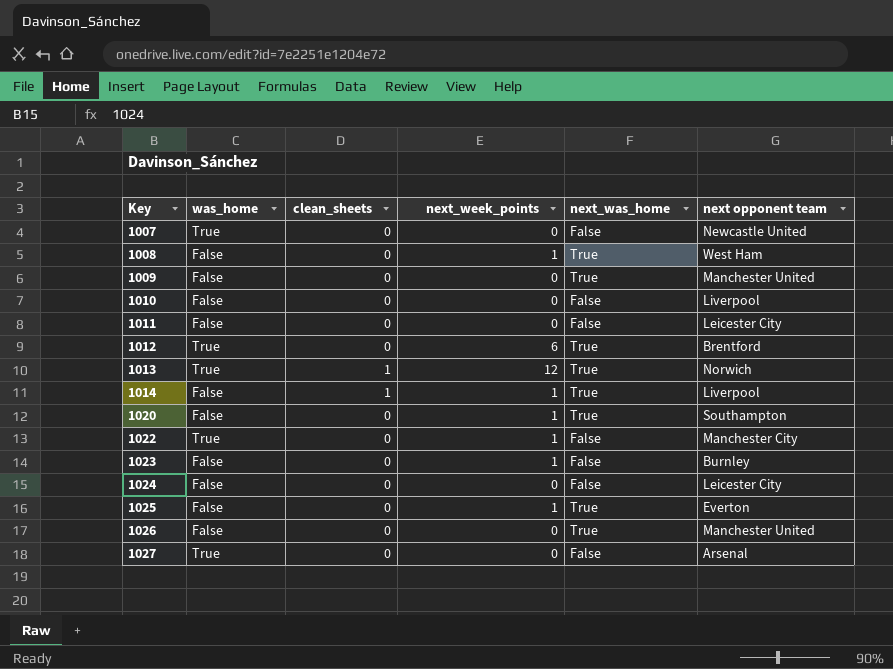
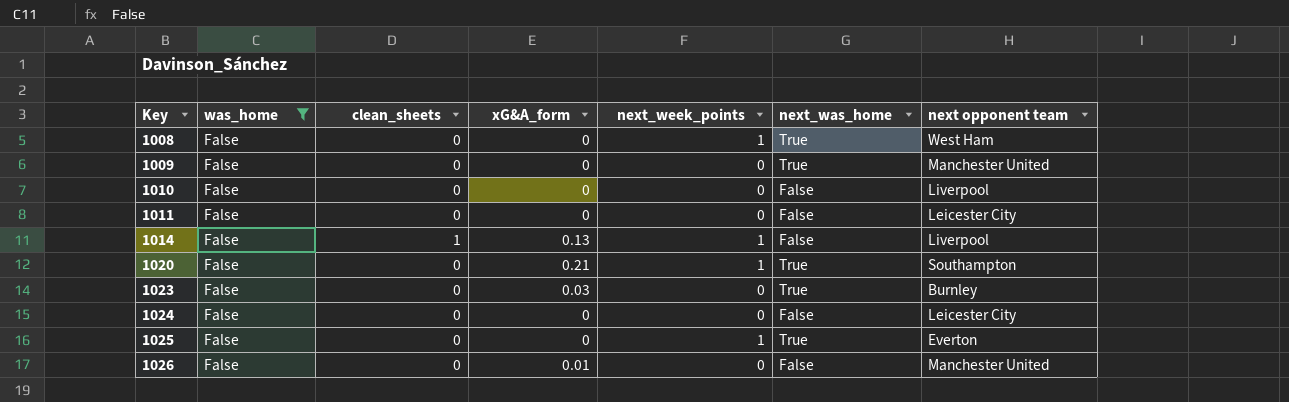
filter: none -> was_home = False
column xG&A_form | position: none -> 4
1014 | next_was_home: True -> False
1023 | next_week_points: 1 -> 0
1023 | next_was_home: False -> True
1026 | next_was_home: True -> False

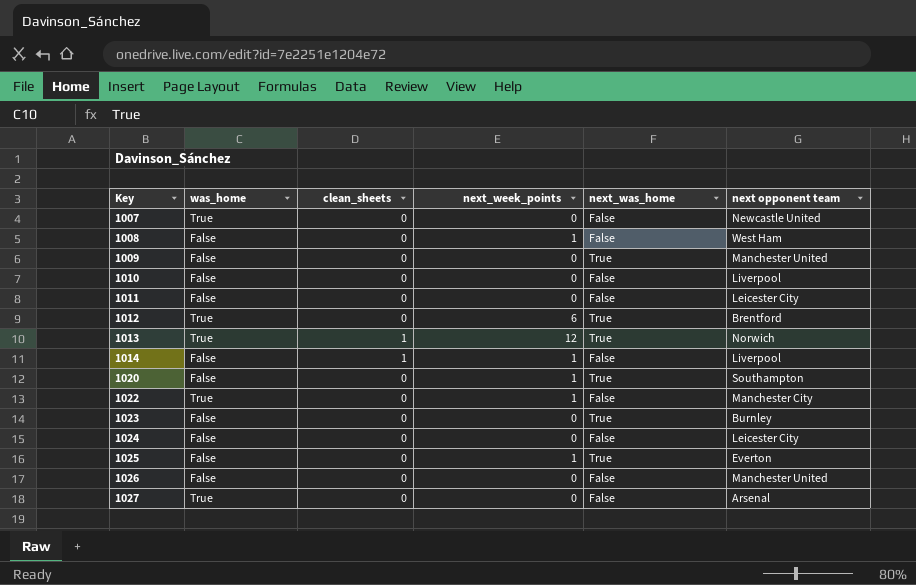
filter: was_home = False -> none
column xG&A_form | position: 4 -> none
1008 | next_was_home: True -> False

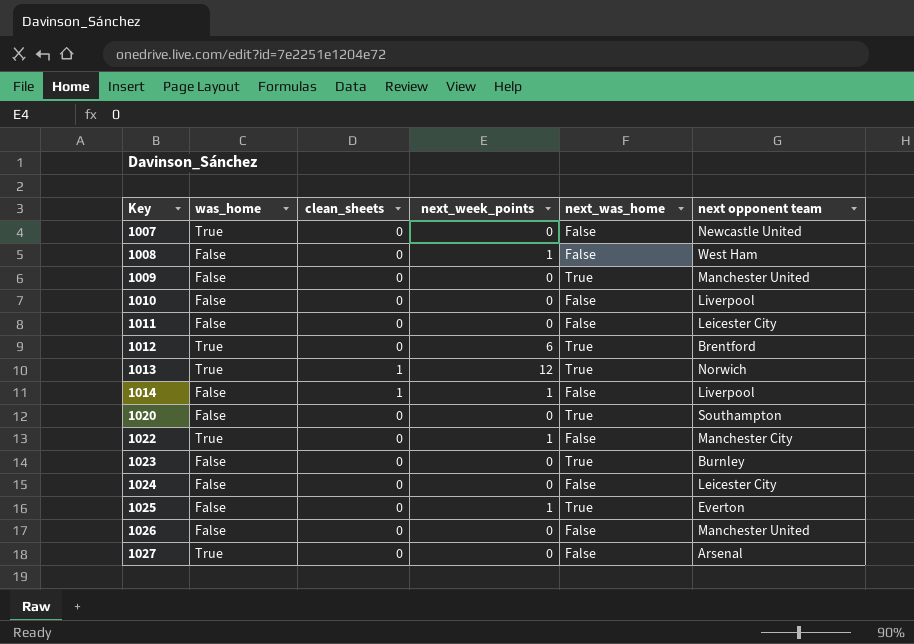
1020 | next_week_points: 1 -> 0

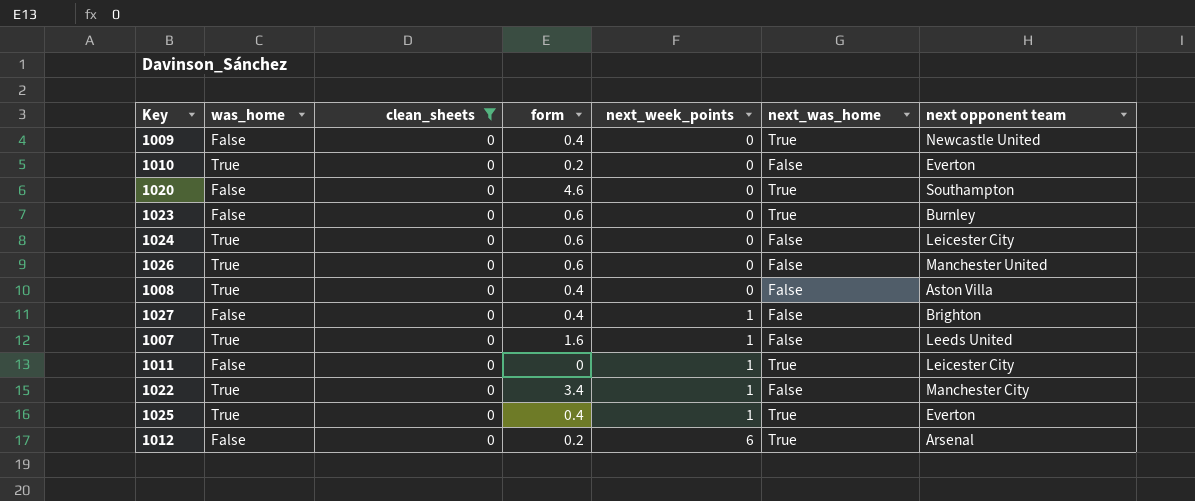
filter: none -> clean_sheets = 0
row order: Key ascending -> next_week_points ascending
column form | position: none -> 4
1009 | next opponent team: Manchester United -> Newcastle United
1010 | was_home: False -> True
1010 | next opponent team: Liverpool -> Everton
1024 | was_home: False -> True
1026 | was_home: False -> True
1008 | was_home: False -> True
1008 | next_week_points: 1 -> 0
1008 | next opponent team: West Ham -> Aston Villa
1027 | was_home: True -> False
1027 | next_week_points: 0 -> 1
1027 | next opponent team: Arsenal -> Brighton
1007 | next_week_points: 0 -> 1
1007 | next opponent team: Newcastle United -> Leeds United
1011 | next_week_points: 0 -> 1
1011 | next_was_home: False -> True
1025 | was_home: False -> True
1012 | was_home: True -> False
1012 | next opponent team: Brentford -> Arsenal

